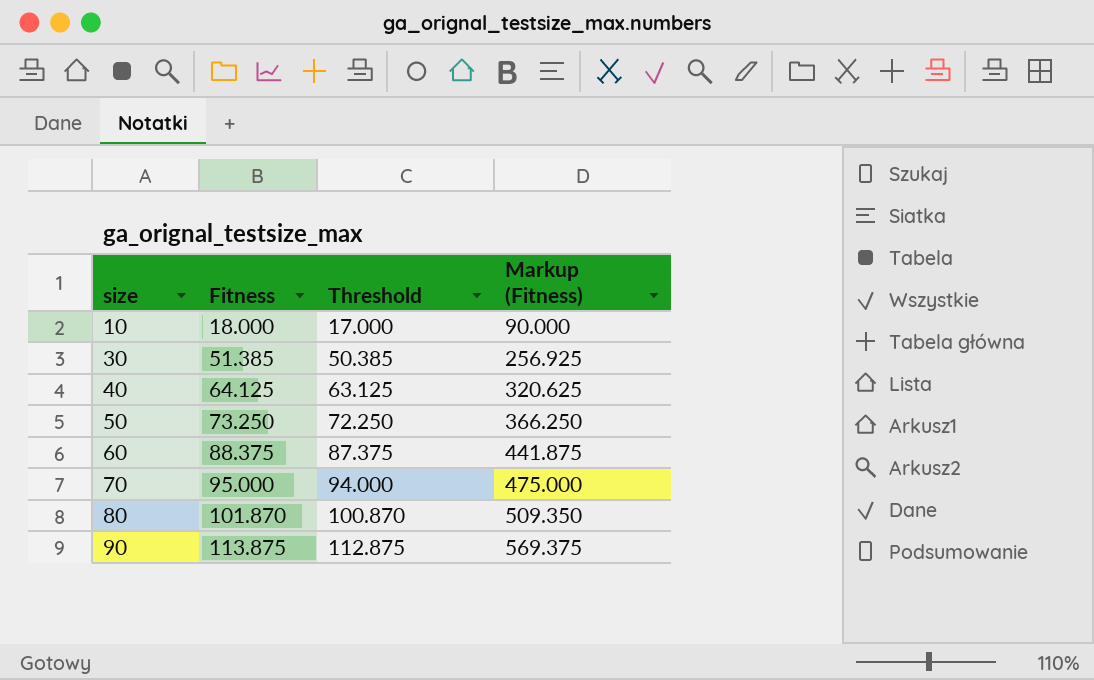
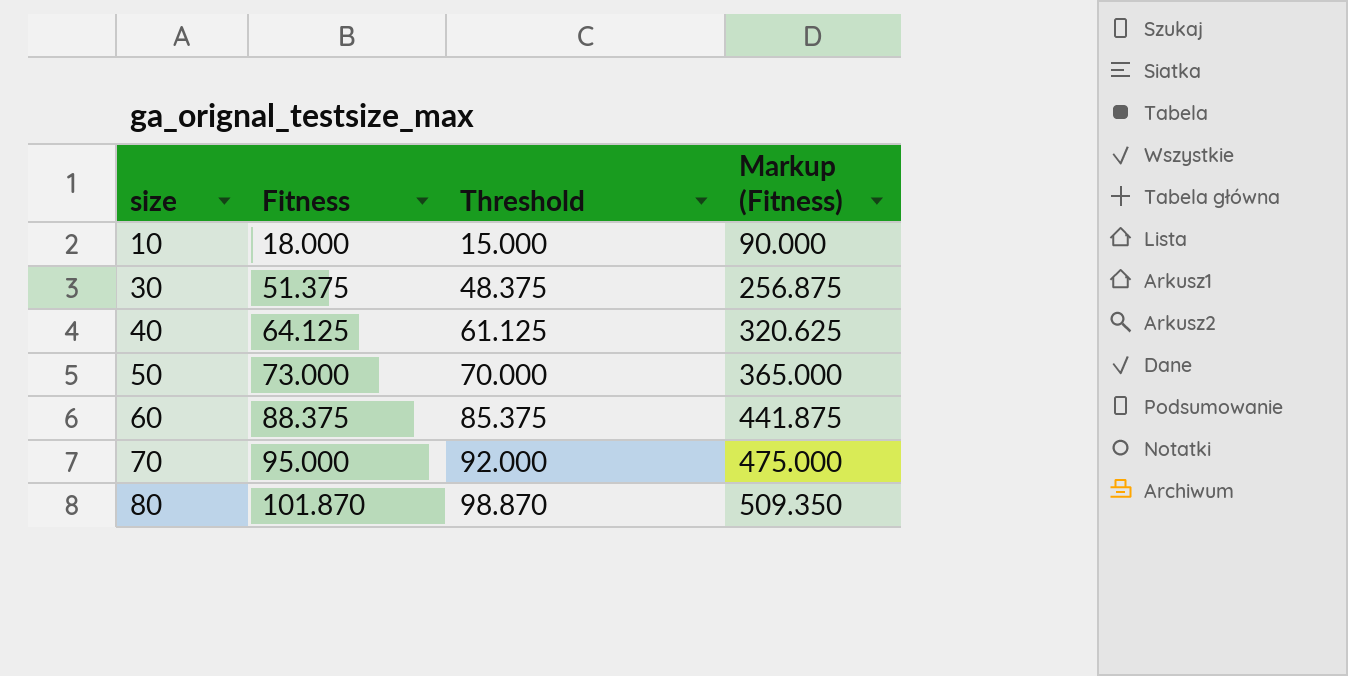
column Threshold | formula: [Fitness] - 1 -> [Fitness] - 3
row 90: 113.875 | 112.875 | 569.375 -> none
30 | Fitness: 51.385 -> 51.375
30 | Markup (Fitness): 256.925 -> 256.875
50 | Fitness: 73.250 -> 73.000
50 | Markup (Fitness): 366.250 -> 365.000

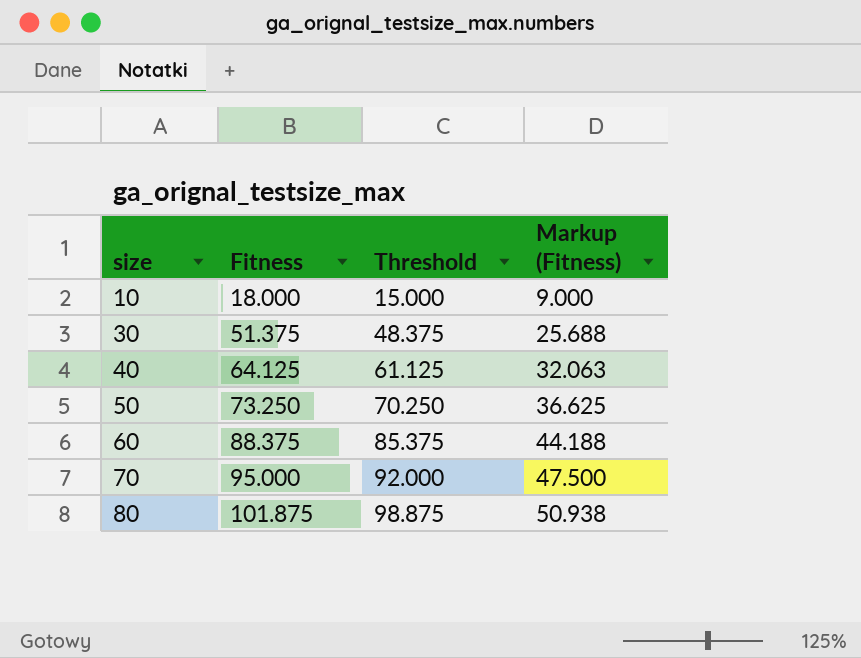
column Markup (Fitness) | formula: [Fitness] * 5 -> [Fitness] * 0.5
50 | Fitness: 73.000 -> 73.250
50 | Threshold: 70.000 -> 70.250
80 | Fitness: 101.870 -> 101.875
80 | Threshold: 98.870 -> 98.875

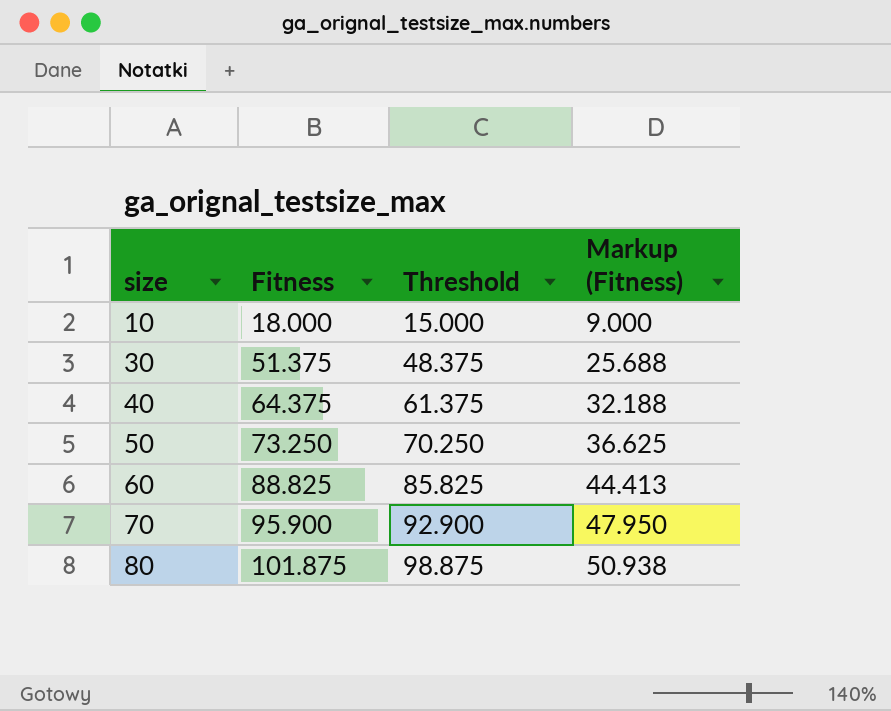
40 | Fitness: 64.125 -> 64.375
40 | Threshold: 61.125 -> 61.375
40 | Markup (Fitness): 32.063 -> 32.188
60 | Fitness: 88.375 -> 88.825
60 | Threshold: 85.375 -> 85.825
60 | Markup (Fitness): 44.188 -> 44.413
70 | Fitness: 95.000 -> 95.900
70 | Threshold: 92.000 -> 92.900
70 | Markup (Fitness): 47.500 -> 47.950

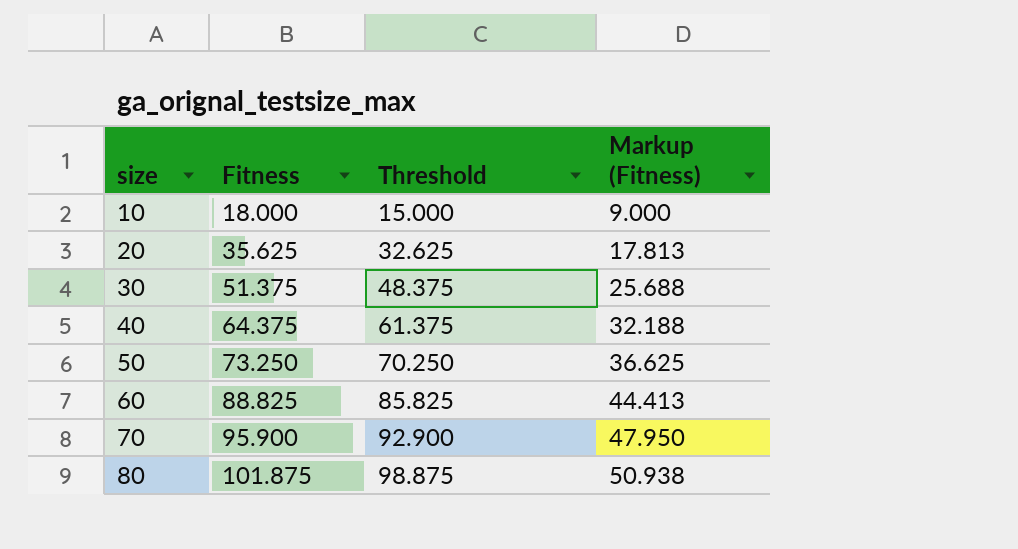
row 20: none -> 35.625 | 32.625 | 17.813

